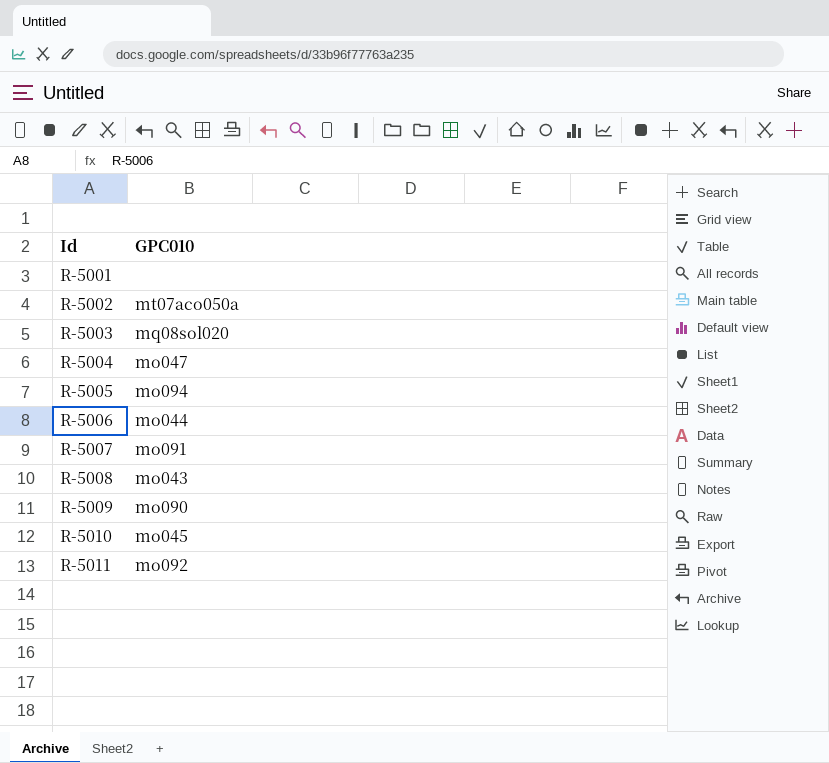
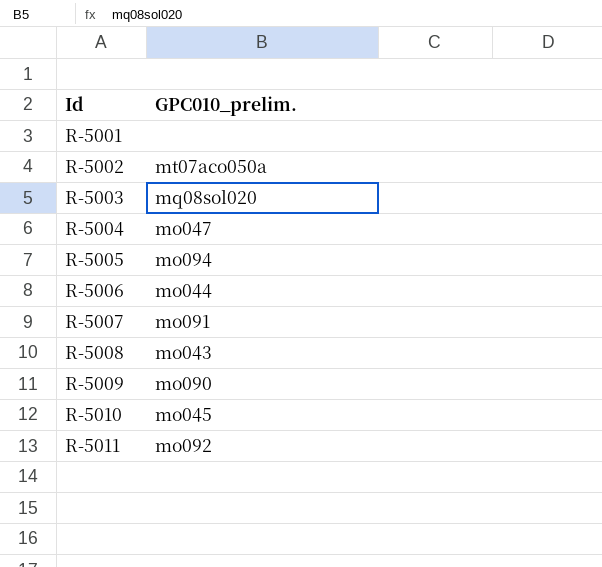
column name: GPC010 -> GPC010_prelim.

